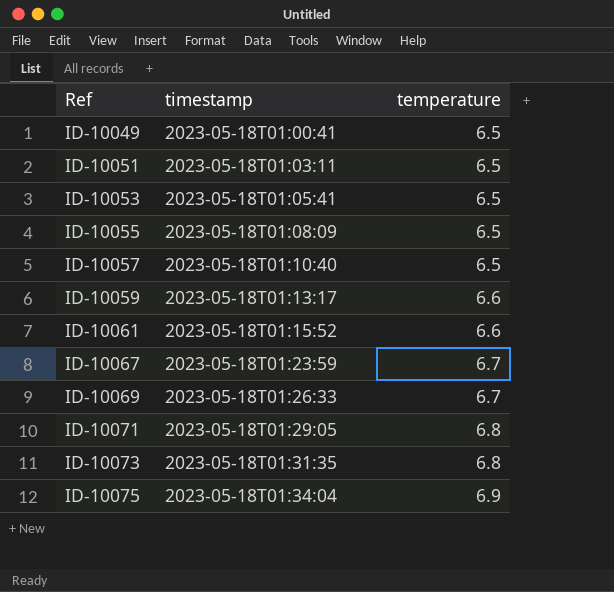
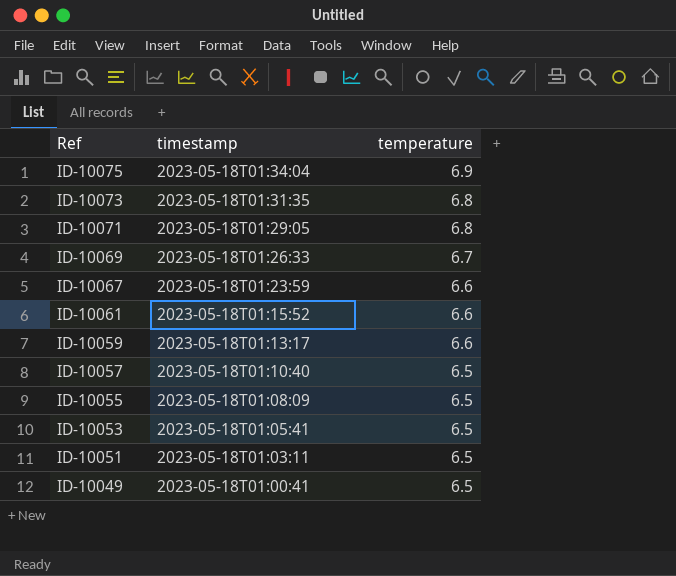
row order: Ref ascending -> Ref descending
ID-10067 | temperature: 6.7 -> 6.6

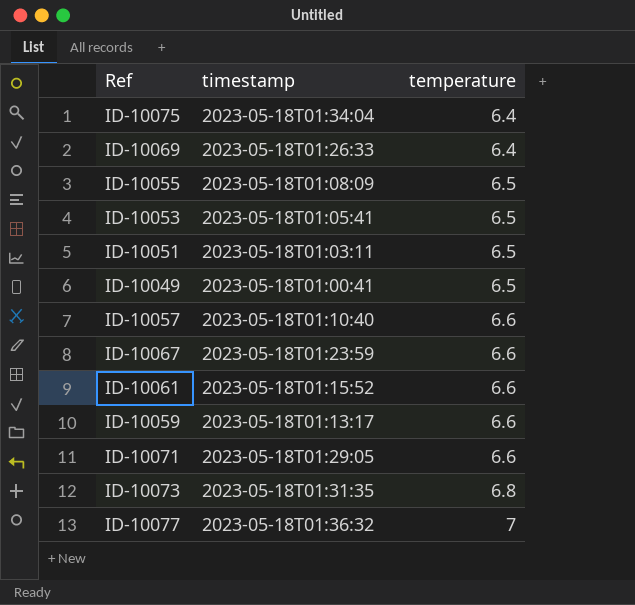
row order: Ref descending -> temperature ascending
ID-10075 | temperature: 6.9 -> 6.4
ID-10069 | temperature: 6.7 -> 6.4
ID-10057 | temperature: 6.5 -> 6.6
ID-10071 | temperature: 6.8 -> 6.6
row ID-10077: none -> 2023-05-18T01:36:32 | 7

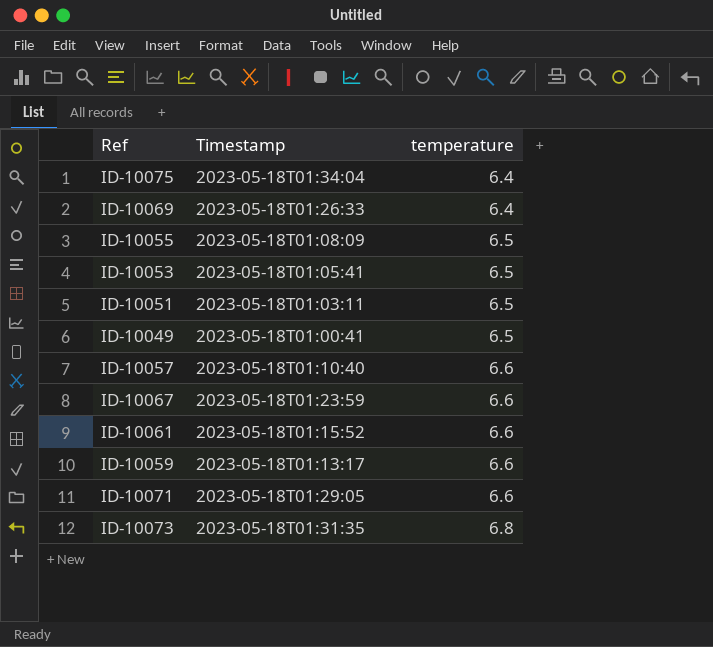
column name: timestamp -> Timestamp
row ID-10077: 2023-05-18T01:36:32 | 7 -> none

